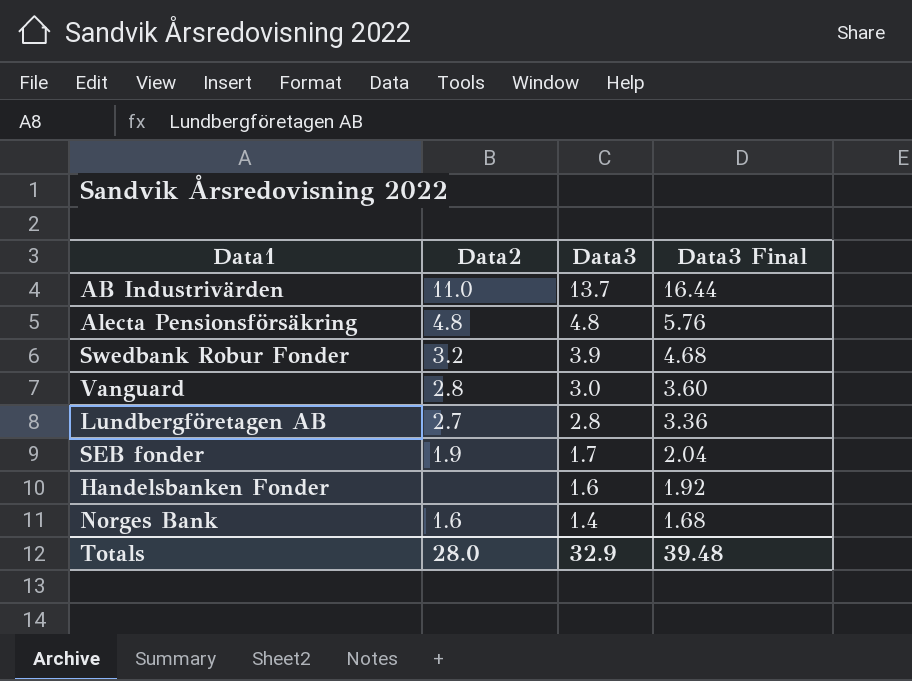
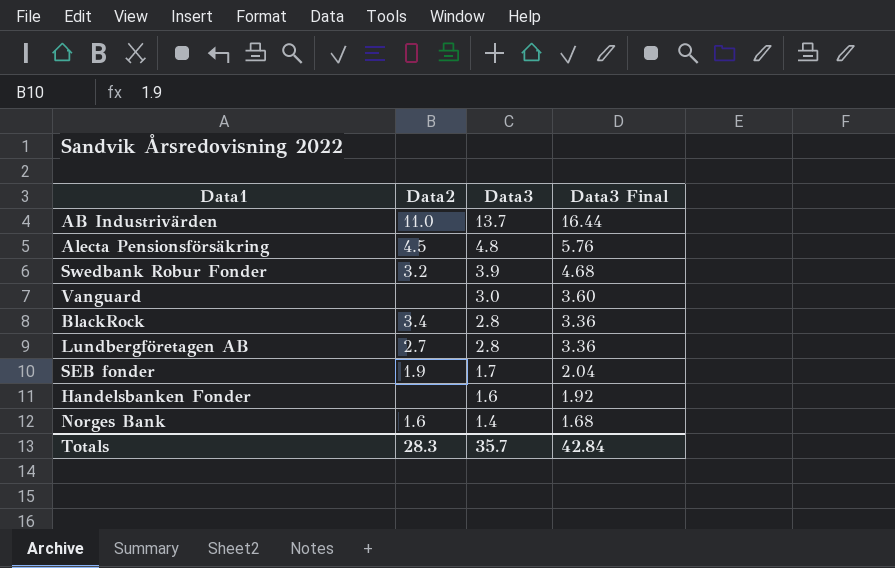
Alecta Pensionsförsäkring | Data2: 4.8 -> 4.5
Vanguard | Data2: 2.8 -> none
row BlackRock: none -> 3.4 | 2.8 | 3.36
Totals | Data2: 28.0 -> 28.3
Totals | Data3: 32.9 -> 35.7
Totals | Data3 Final: 39.48 -> 42.84

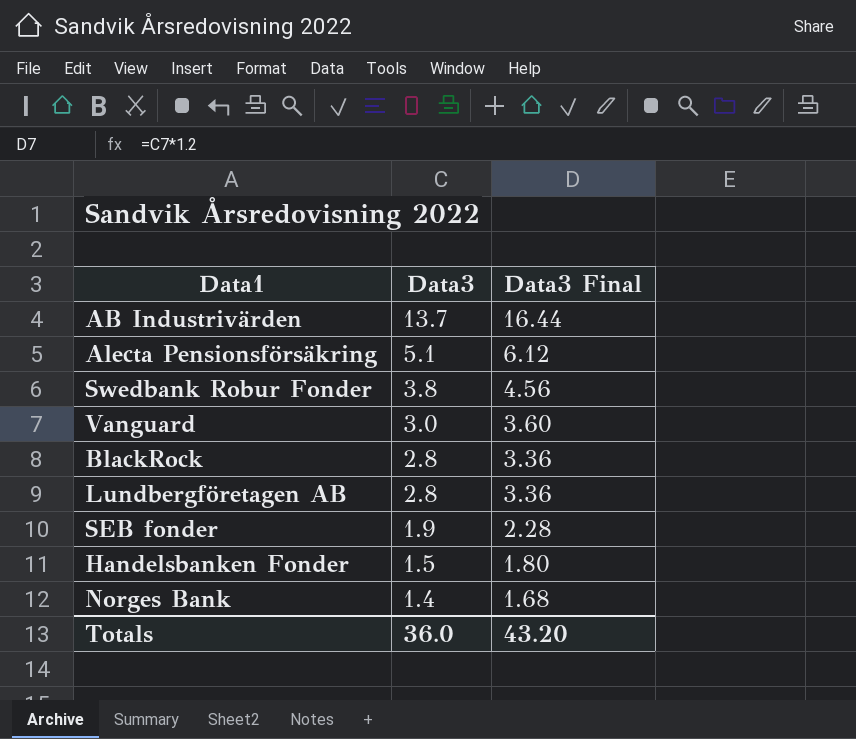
column Data2 | position: 2 -> none
Alecta Pensionsförsäkring | Data3: 4.8 -> 5.1
Alecta Pensionsförsäkring | Data3 Final: 5.76 -> 6.12
Swedbank Robur Fonder | Data3: 3.9 -> 3.8
Swedbank Robur Fonder | Data3 Final: 4.68 -> 4.56
SEB fonder | Data3: 1.7 -> 1.9
SEB fonder | Data3 Final: 2.04 -> 2.28
Handelsbanken Fonder | Data3: 1.6 -> 1.5
Handelsbanken Fonder | Data3 Final: 1.92 -> 1.80
Totals | Data3: 35.7 -> 36.0
Totals | Data3 Final: 42.84 -> 43.20

